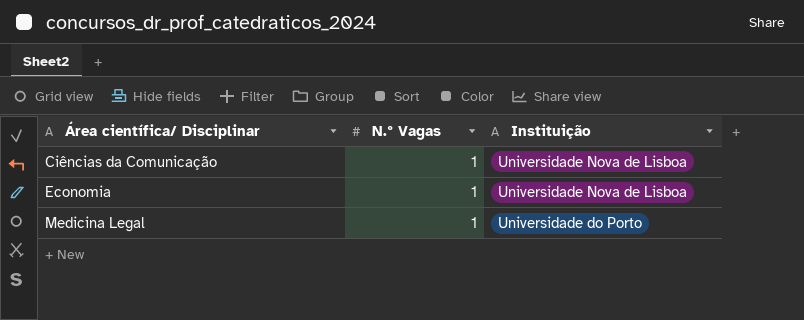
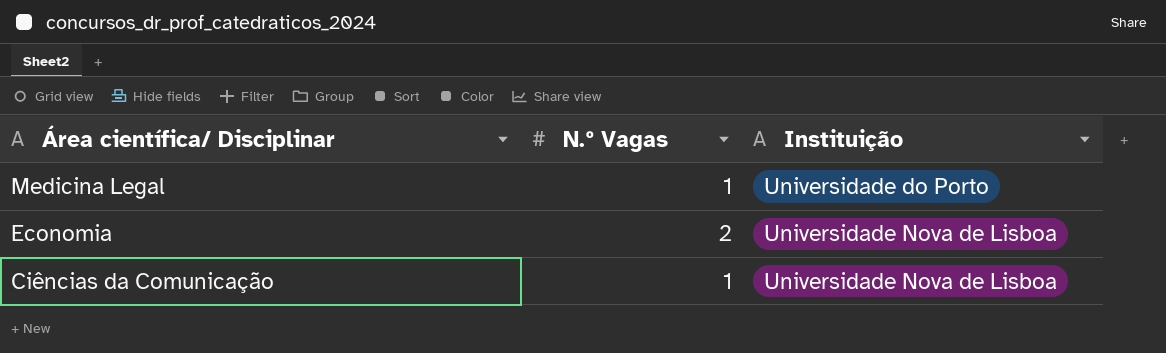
row order: Área científica/ Disciplinar ascending -> Área científica/ Disciplinar descending
Economia | N.º Vagas: 1 -> 2

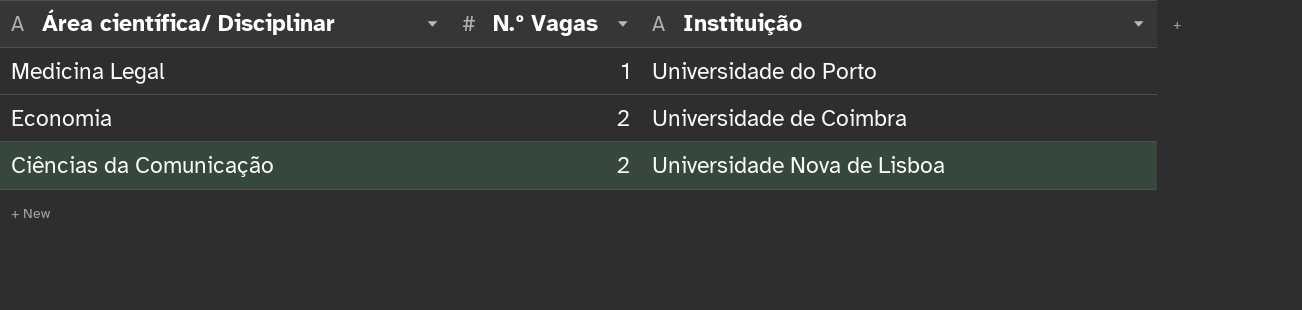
Economia | Instituição: Universidade Nova de Lisboa -> Universidade de Coimbra
Ciências da Comunicação | N.º Vagas: 1 -> 2

